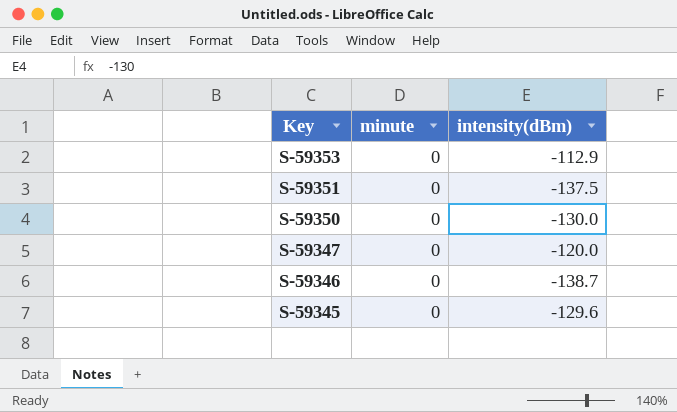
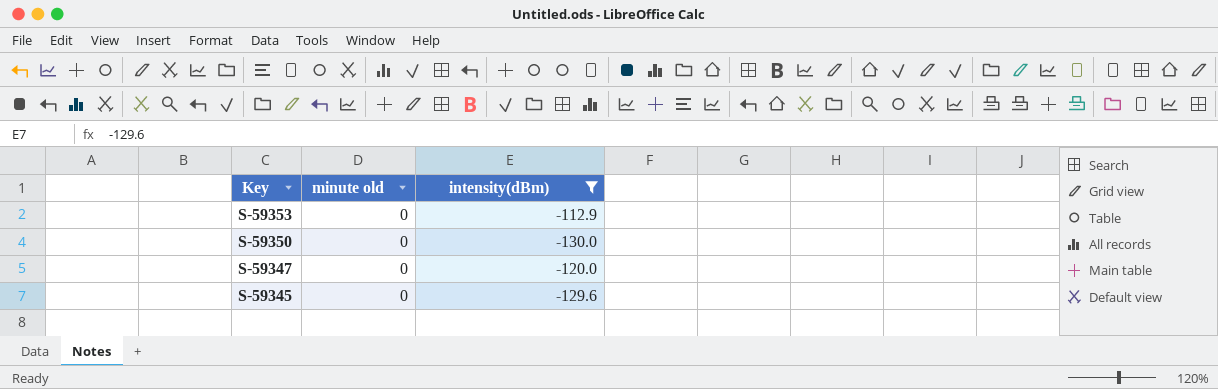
filter: none -> intensity(dBm) >= -130.0
column name: minute -> minute old

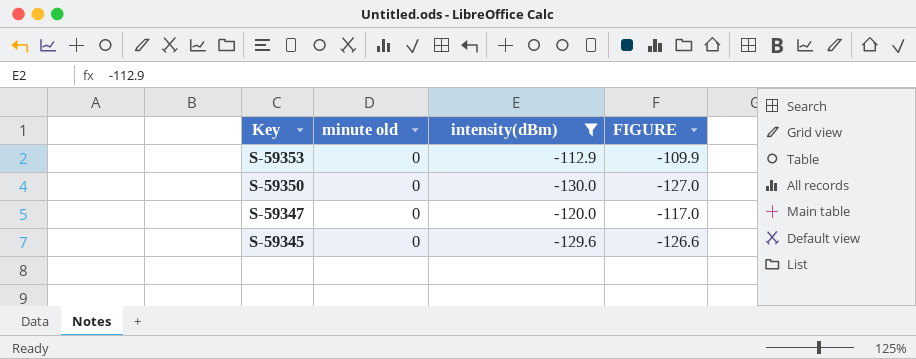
column FIGURE | formula: none -> [intensity(dBm)] + 3

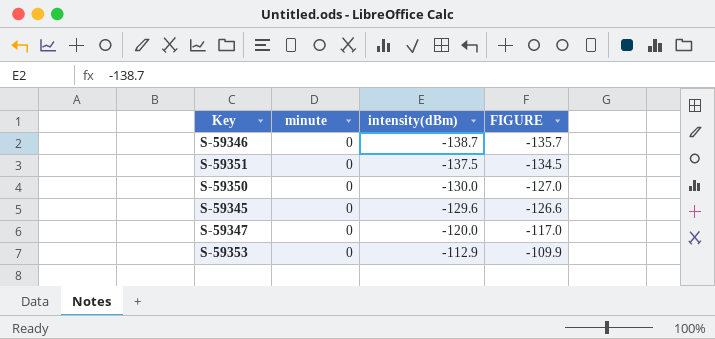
filter: intensity(dBm) >= -130.0 -> none
row order: Key descending -> intensity(dBm) ascending
column name: minute old -> minute

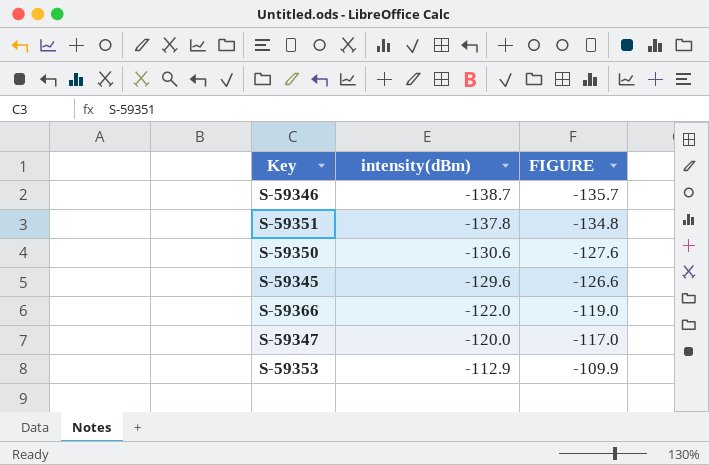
column minute | position: 2 -> none
S-59351 | intensity(dBm): -137.5 -> -137.8
S-59351 | FIGURE: -134.5 -> -134.8
S-59350 | intensity(dBm): -130.0 -> -130.6
S-59350 | FIGURE: -127.0 -> -127.6
row S-59366: none -> -122.0 | -119.0

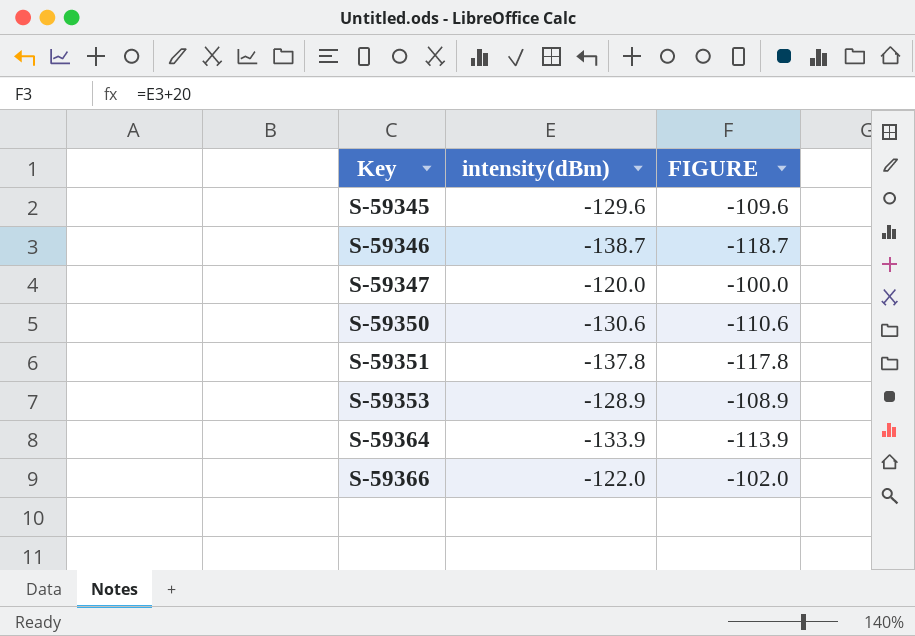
row order: intensity(dBm) ascending -> Key ascending
column FIGURE | formula: [intensity(dBm)] + 3 -> [intensity(dBm)] + 20
S-59353 | intensity(dBm): -112.9 -> -128.9
row S-59364: none -> -133.9 | -113.9

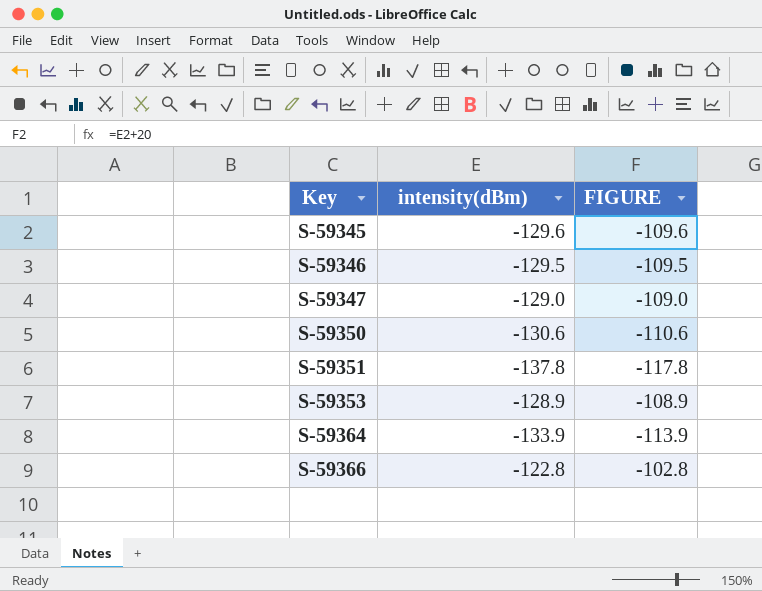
S-59346 | intensity(dBm): -138.7 -> -129.5
S-59346 | FIGURE: -118.7 -> -109.5
S-59347 | intensity(dBm): -120.0 -> -129.0
S-59347 | FIGURE: -100.0 -> -109.0
S-59366 | intensity(dBm): -122.0 -> -122.8
S-59366 | FIGURE: -102.0 -> -102.8

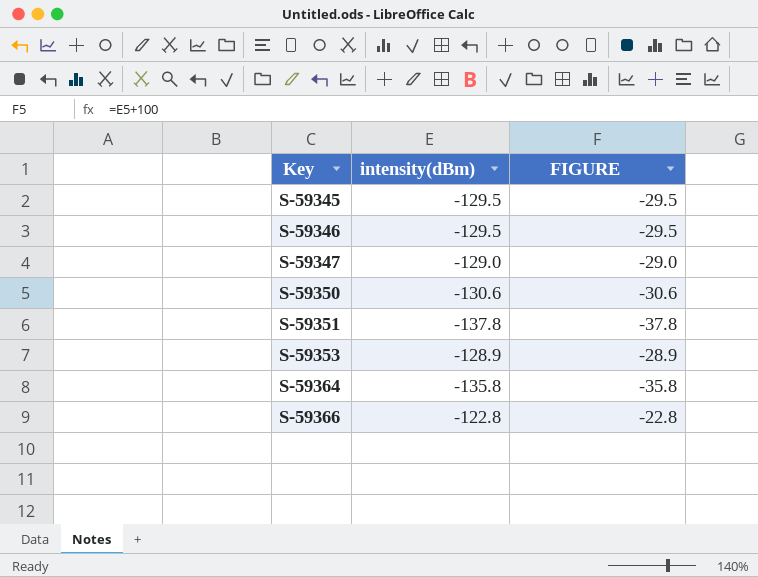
column FIGURE | formula: [intensity(dBm)] + 20 -> [intensity(dBm)] + 100
S-59345 | intensity(dBm): -129.6 -> -129.5
S-59364 | intensity(dBm): -133.9 -> -135.8

